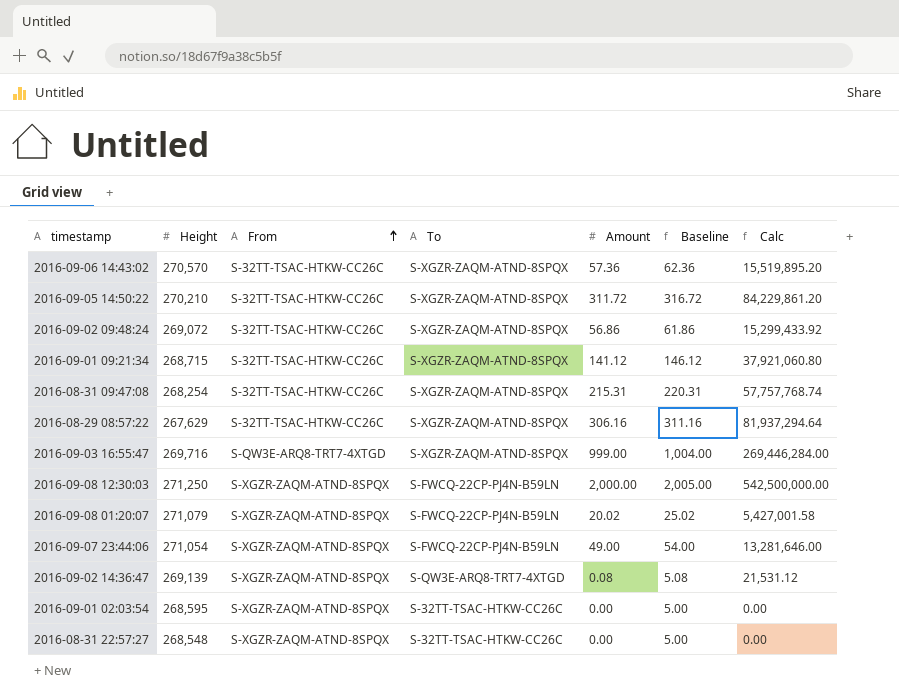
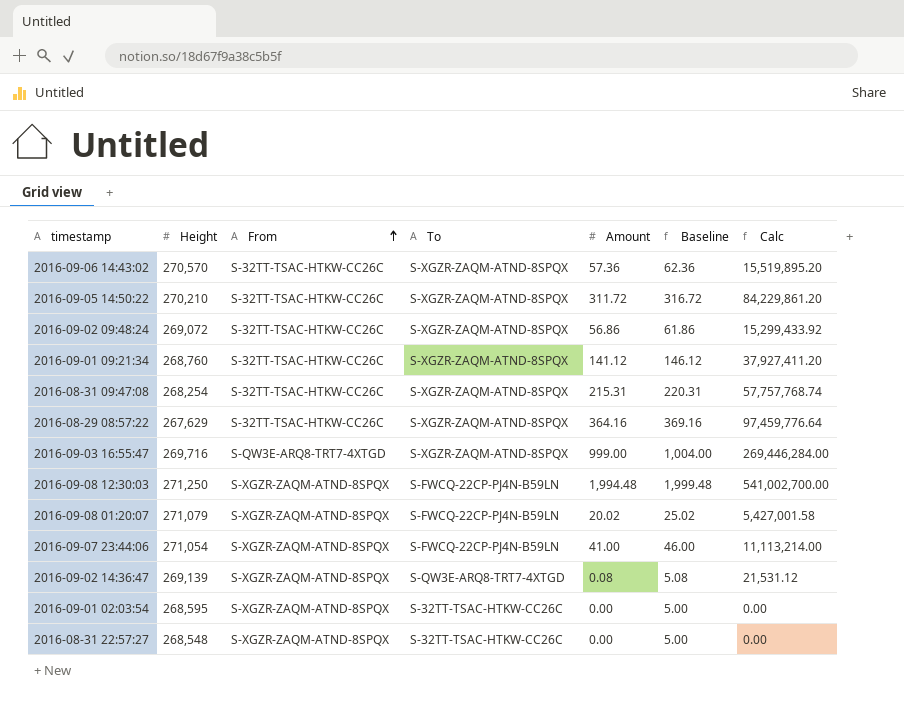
2016-09-01 09:21:34 | Height: 268,715 -> 268,760
2016-09-01 09:21:34 | Calc: 37,921,060.80 -> 37,927,411.20
2016-08-29 08:57:22 | Amount: 306.16 -> 364.16
2016-08-29 08:57:22 | Baseline: 311.16 -> 369.16
2016-08-29 08:57:22 | Calc: 81,937,294.64 -> 97,459,776.64
2016-09-08 12:30:03 | Amount: 2,000.00 -> 1,994.48
2016-09-08 12:30:03 | Baseline: 2,005.00 -> 1,999.48
2016-09-08 12:30:03 | Calc: 542,500,000.00 -> 541,002,700.00
2016-09-07 23:44:06 | Amount: 49.00 -> 41.00
2016-09-07 23:44:06 | Baseline: 54.00 -> 46.00
2016-09-07 23:44:06 | Calc: 13,281,646.00 -> 11,113,214.00

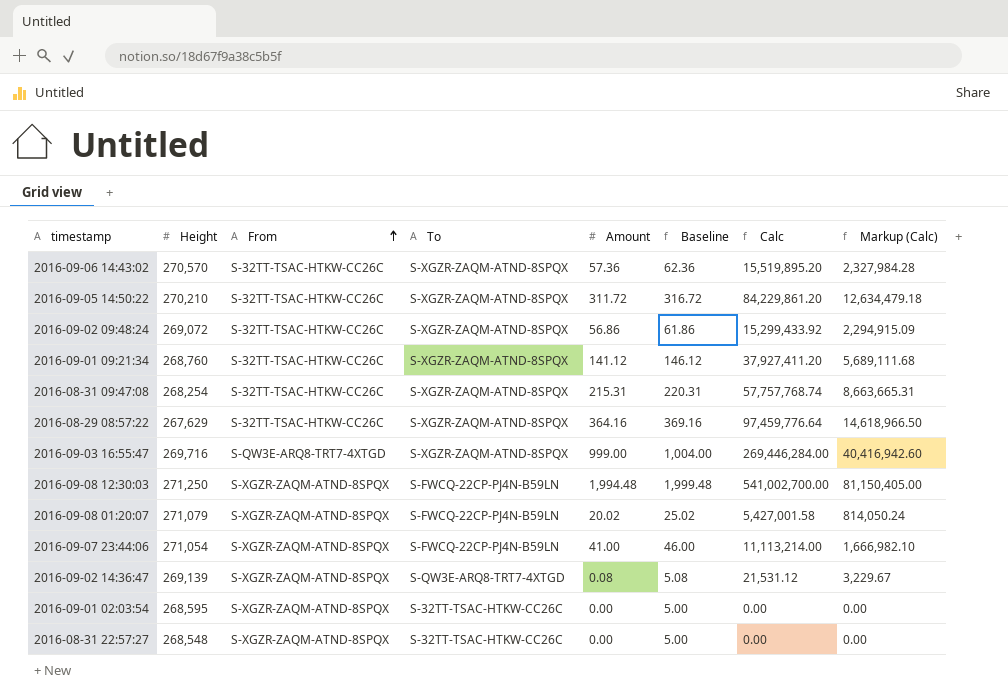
column Markup (Calc) | formula: none -> [Calc] * 0.15

